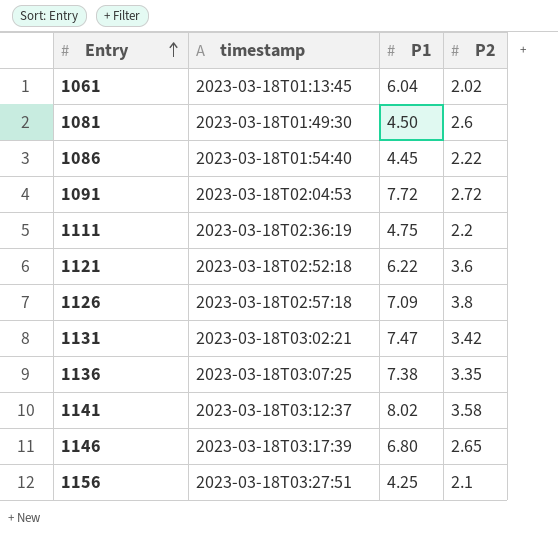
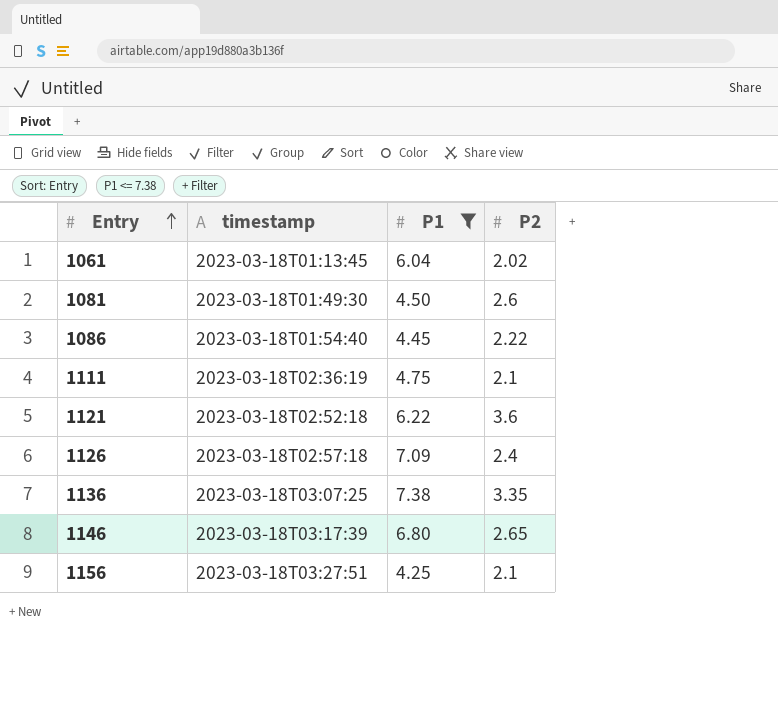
filter: none -> P1 <= 7.38
1111 | P2: 2.2 -> 2.1
1126 | P2: 3.8 -> 2.4

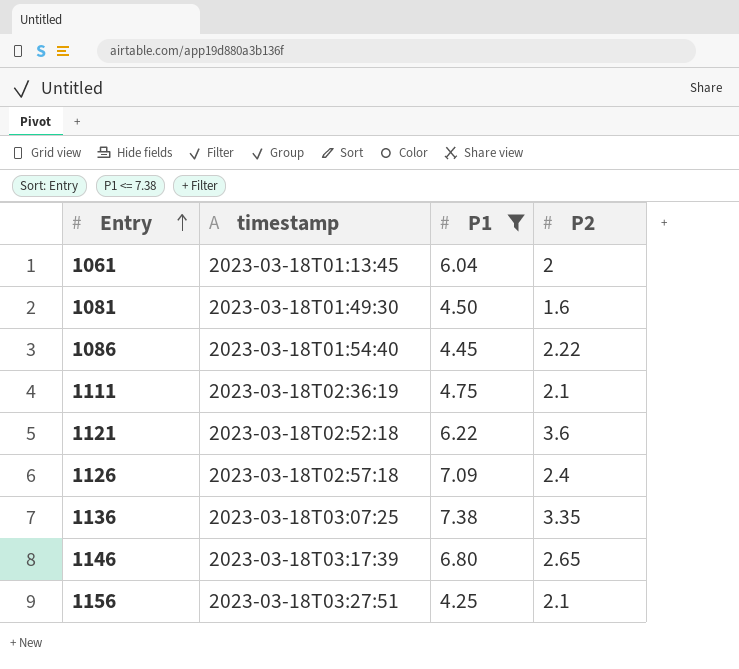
1061 | P2: 2.02 -> 2
1081 | P2: 2.6 -> 1.6

